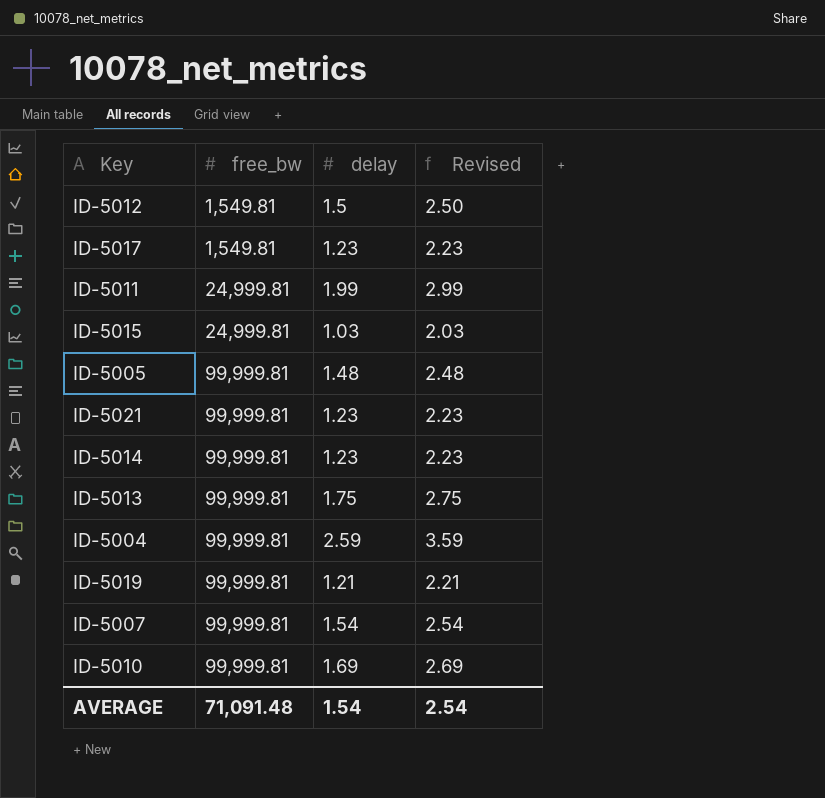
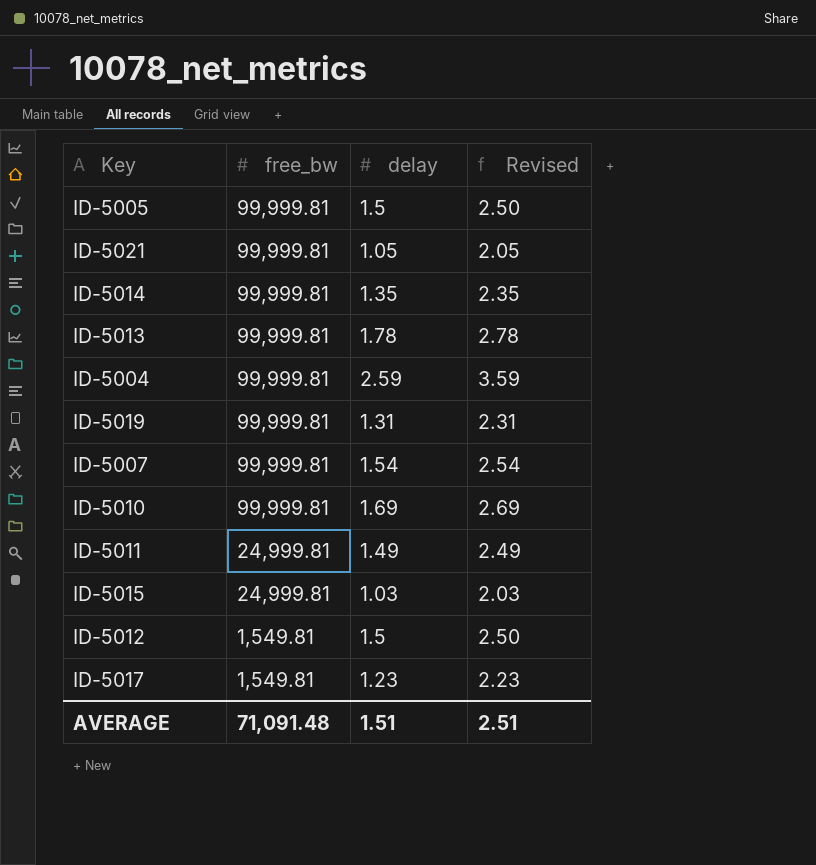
row order: free_bw ascending -> free_bw descending
ID-5005 | delay: 1.48 -> 1.5
ID-5005 | Revised: 2.48 -> 2.50
ID-5021 | delay: 1.23 -> 1.05
ID-5021 | Revised: 2.23 -> 2.05
ID-5014 | delay: 1.23 -> 1.35
ID-5014 | Revised: 2.23 -> 2.35
ID-5013 | delay: 1.75 -> 1.78
ID-5013 | Revised: 2.75 -> 2.78
ID-5019 | delay: 1.21 -> 1.31
ID-5019 | Revised: 2.21 -> 2.31
ID-5011 | delay: 1.99 -> 1.49
ID-5011 | Revised: 2.99 -> 2.49
AVERAGE | delay: 1.54 -> 1.51
AVERAGE | Revised: 2.54 -> 2.51

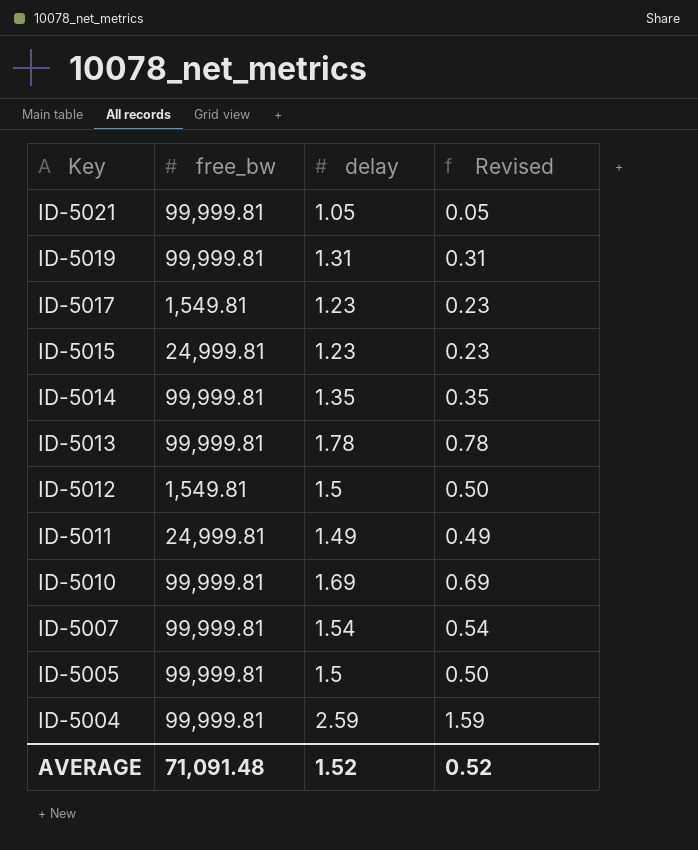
row order: free_bw descending -> Key descending
column Revised | formula: [delay] + 1 -> [delay] - 1
ID-5015 | delay: 1.03 -> 1.23
AVERAGE | delay: 1.51 -> 1.52
AVERAGE | Revised: 2.51 -> 0.52

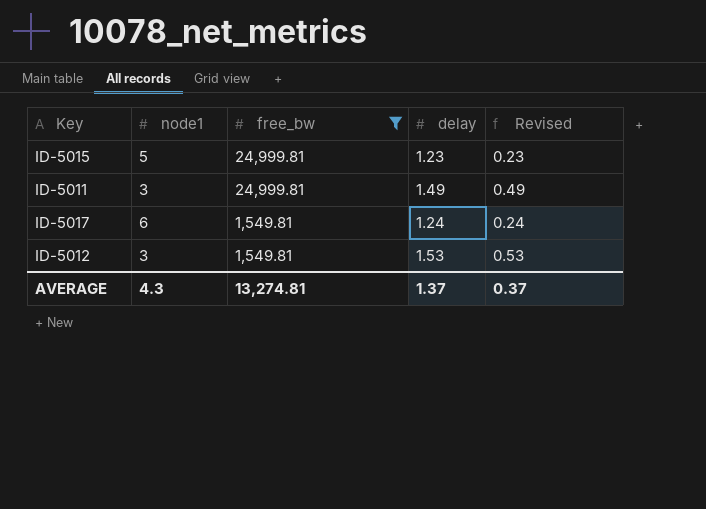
filter: none -> free_bw != 99,999.81
row order: Key descending -> free_bw descending
column node1 | position: none -> 2
ID-5017 | delay: 1.23 -> 1.24
ID-5017 | Revised: 0.23 -> 0.24
ID-5012 | delay: 1.5 -> 1.53
ID-5012 | Revised: 0.50 -> 0.53
AVERAGE | free_bw: 71,091.48 -> 13,274.81
AVERAGE | delay: 1.52 -> 1.37
AVERAGE | Revised: 0.52 -> 0.37

